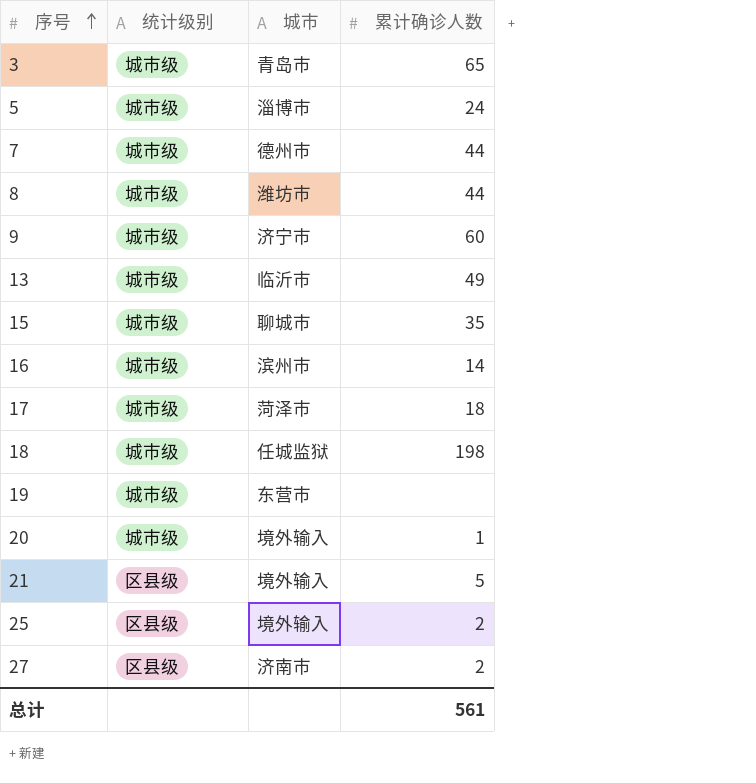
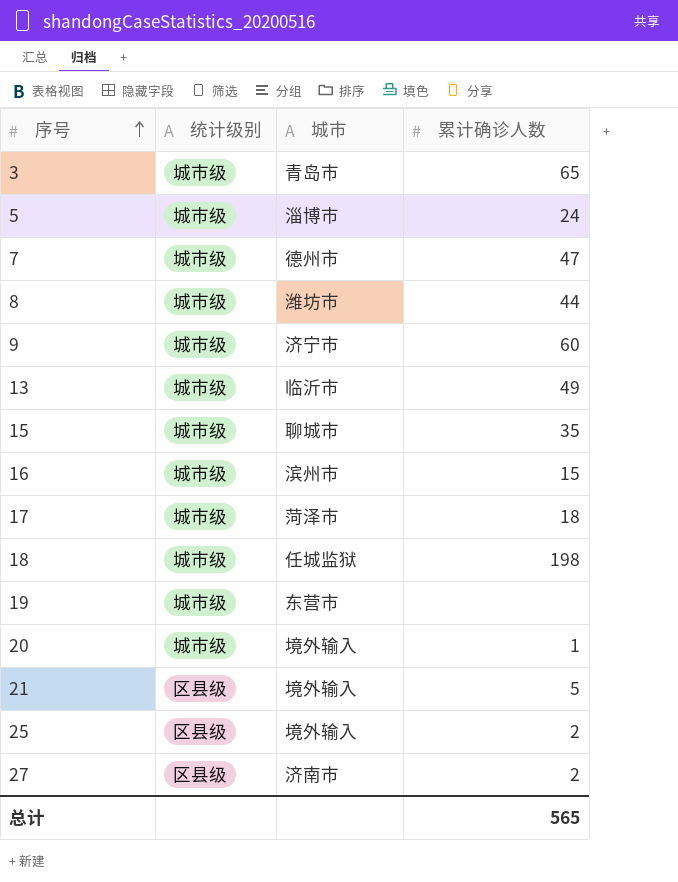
7 | 累计确诊人数: 44 -> 47
16 | 累计确诊人数: 14 -> 15
总计 | 累计确诊人数: 561 -> 565

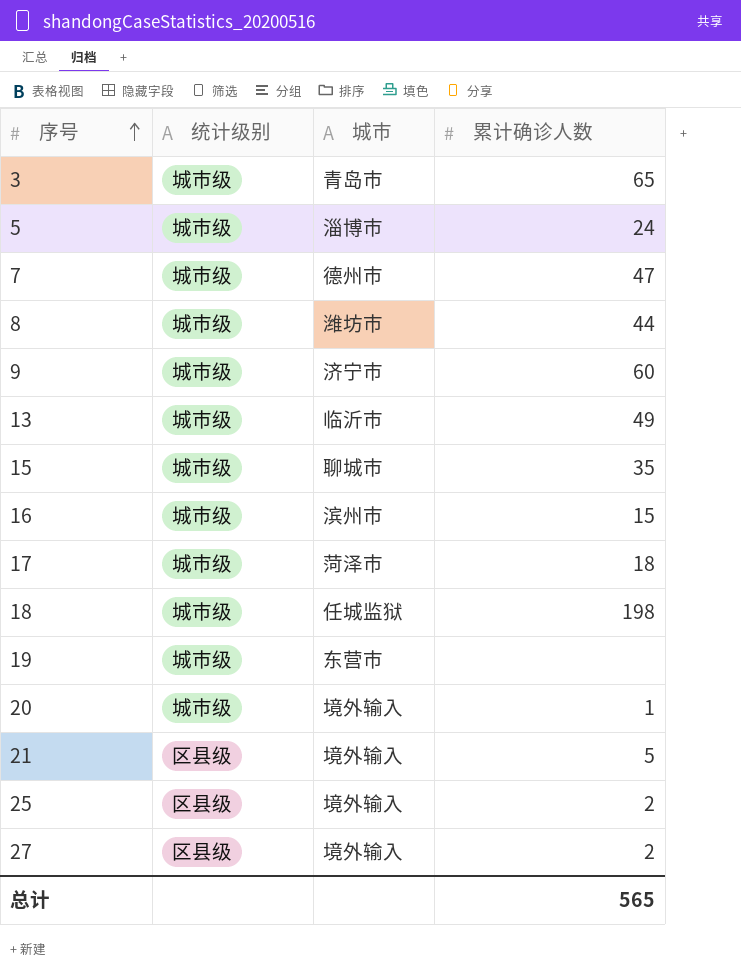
27 | 城市: 济南市 -> 境外输入

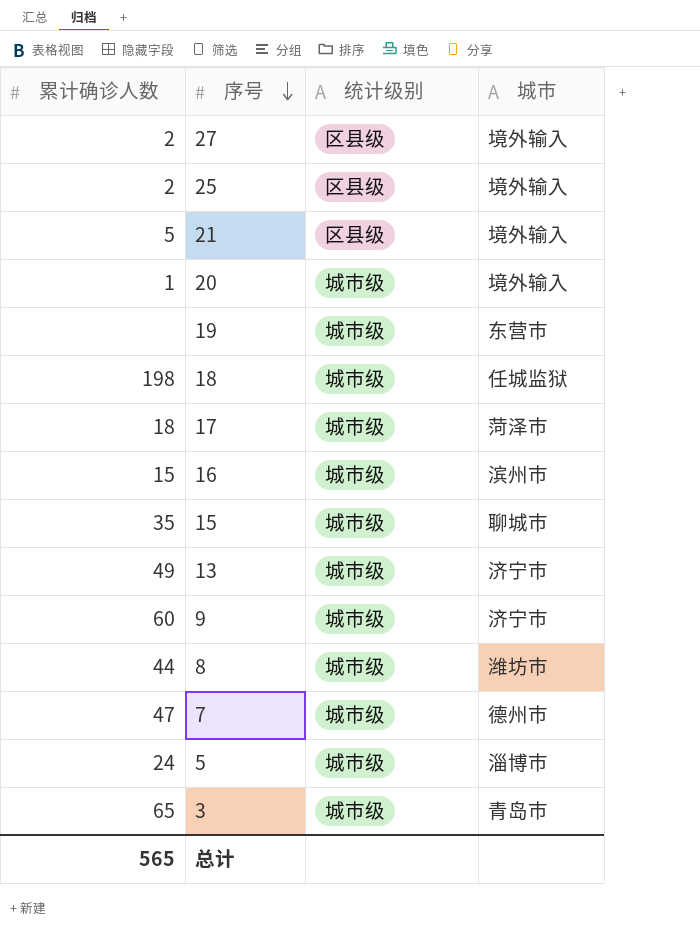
row order: 序号 ascending -> 序号 descending
column 累计确诊人数 | position: 4 -> 1
13 | 城市: 临沂市 -> 济宁市

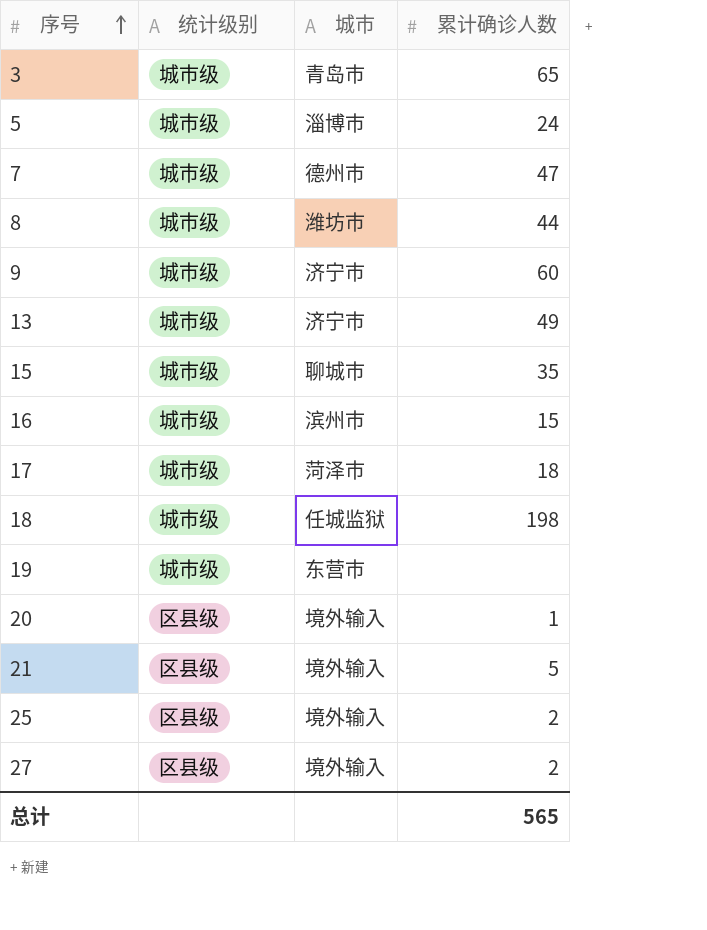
row order: 序号 descending -> 序号 ascending
column 累计确诊人数 | position: 1 -> 4
20 | 统计级别: 城市级 -> 区县级

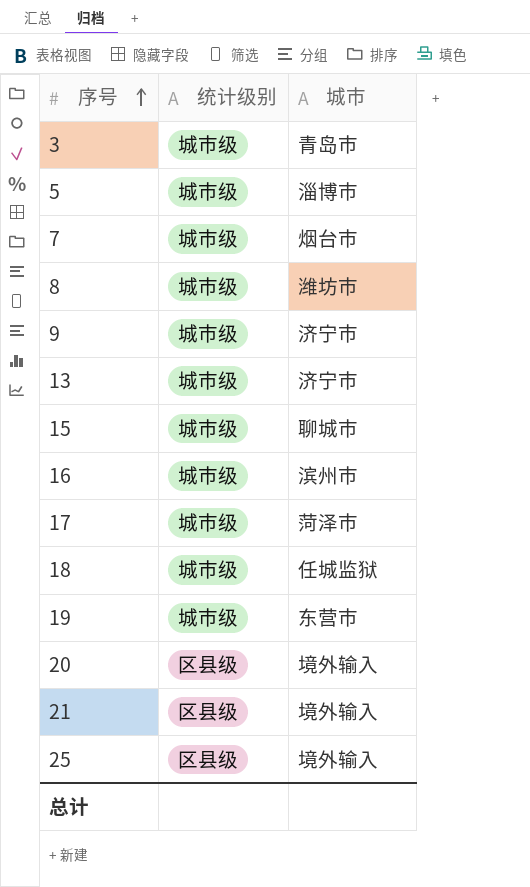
column 累计确诊人数 | position: 4 -> none
row 27: 区县级 | 境外输入 | 2 -> none
7 | 城市: 德州市 -> 烟台市

